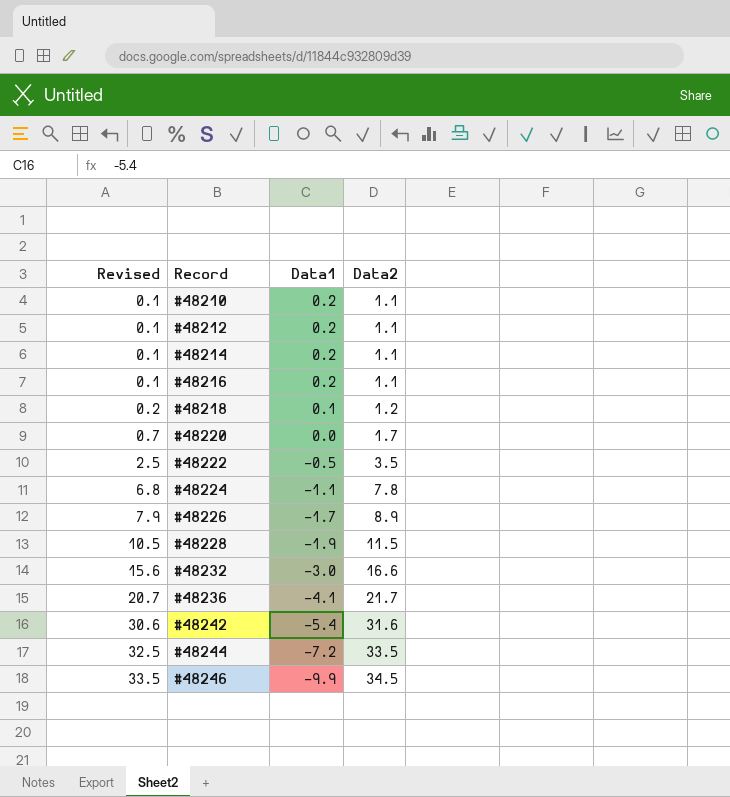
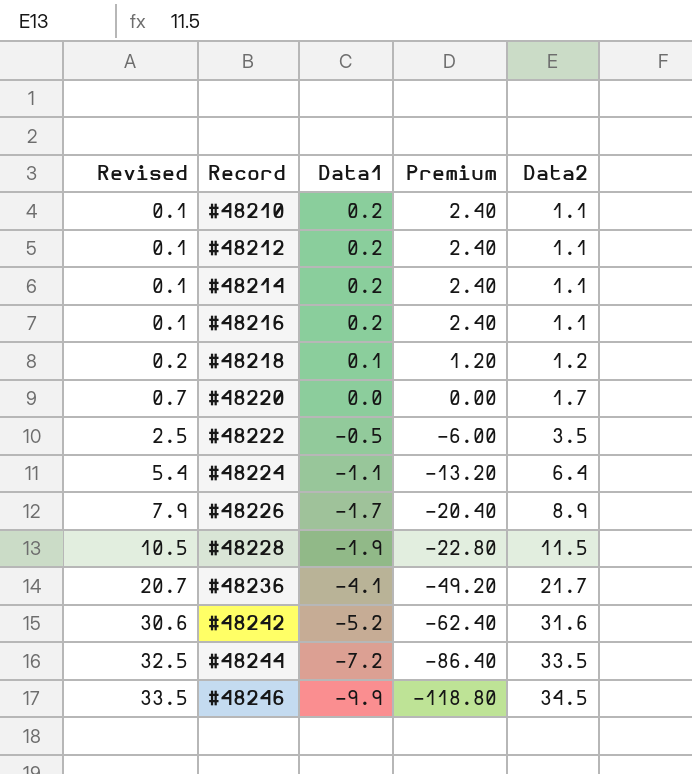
column Premium | formula: none -> [Data1] * 12
row #48232: 15.6 | -3.0 | 16.6 -> none
#48224 | Revised: 6.8 -> 5.4
#48224 | Data2: 7.8 -> 6.4
#48242 | Data1: -5.4 -> -5.2

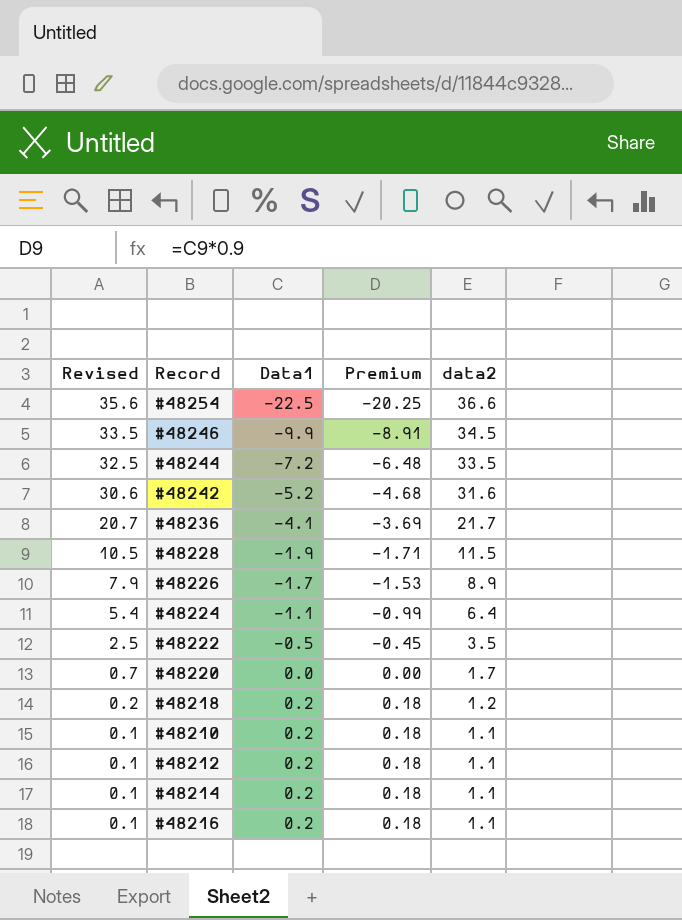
row order: Revised ascending -> Revised descending
column Premium | formula: [Data1] * 12 -> [Data1] * 0.9
column name: Data2 -> data2
row #48254: none -> 35.6 | -22.5 | -20.25 | 36.6
#48218 | Data1: 0.1 -> 0.2

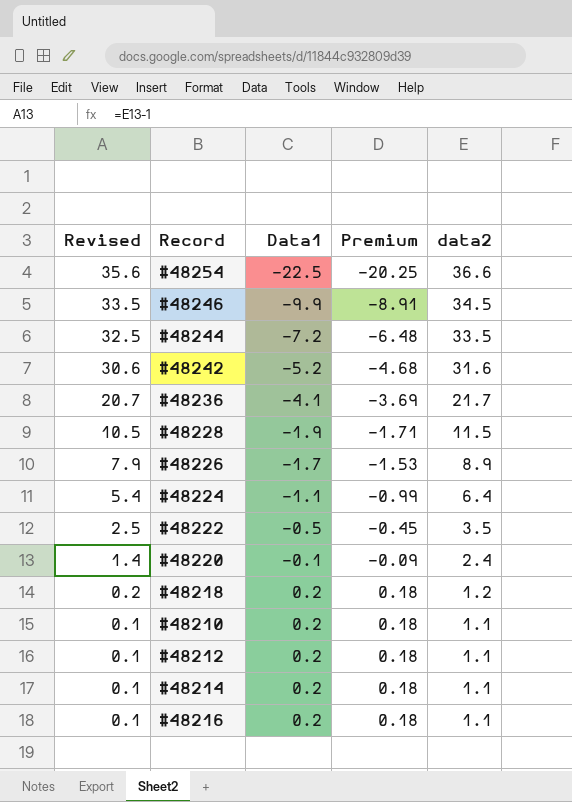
#48220 | Revised: 0.7 -> 1.4
#48220 | Data1: 0.0 -> -0.1
#48220 | Premium: 0.00 -> -0.09
#48220 | data2: 1.7 -> 2.4

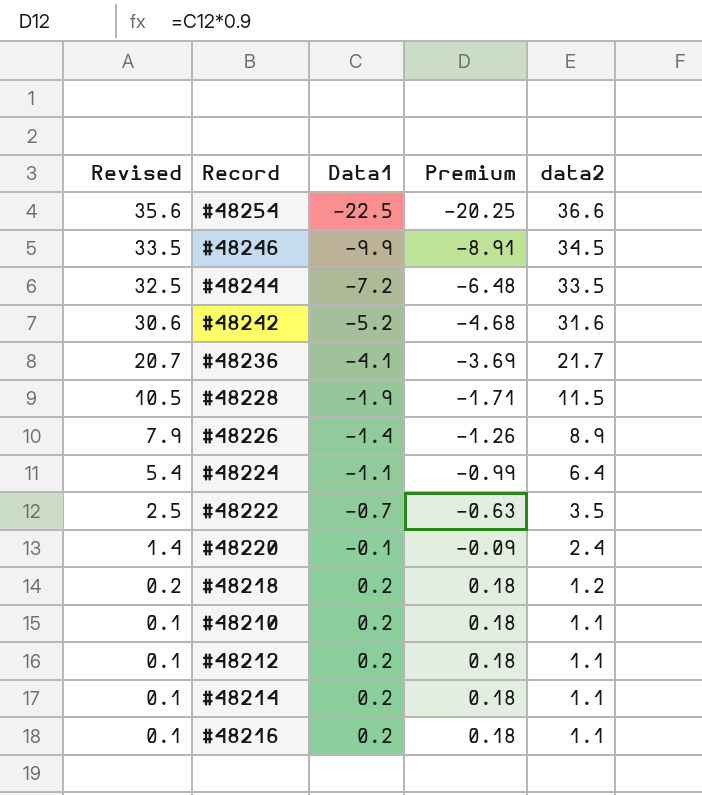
#48226 | Data1: -1.7 -> -1.4
#48226 | Premium: -1.53 -> -1.26
#48222 | Data1: -0.5 -> -0.7
#48222 | Premium: -0.45 -> -0.63

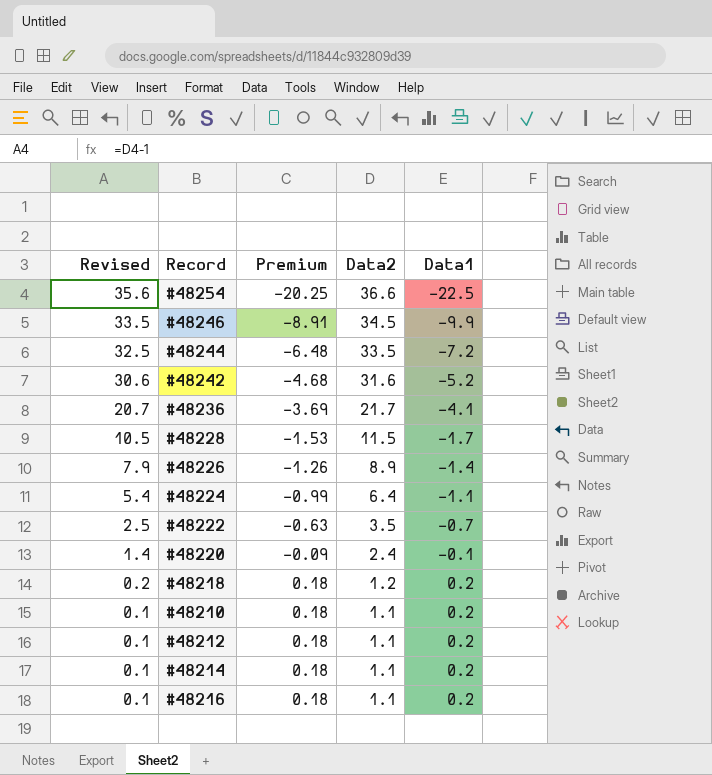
column name: data2 -> Data2
column Data1 | position: 3 -> 5
#48228 | Premium: -1.71 -> -1.53
#48228 | Data1: -1.9 -> -1.7

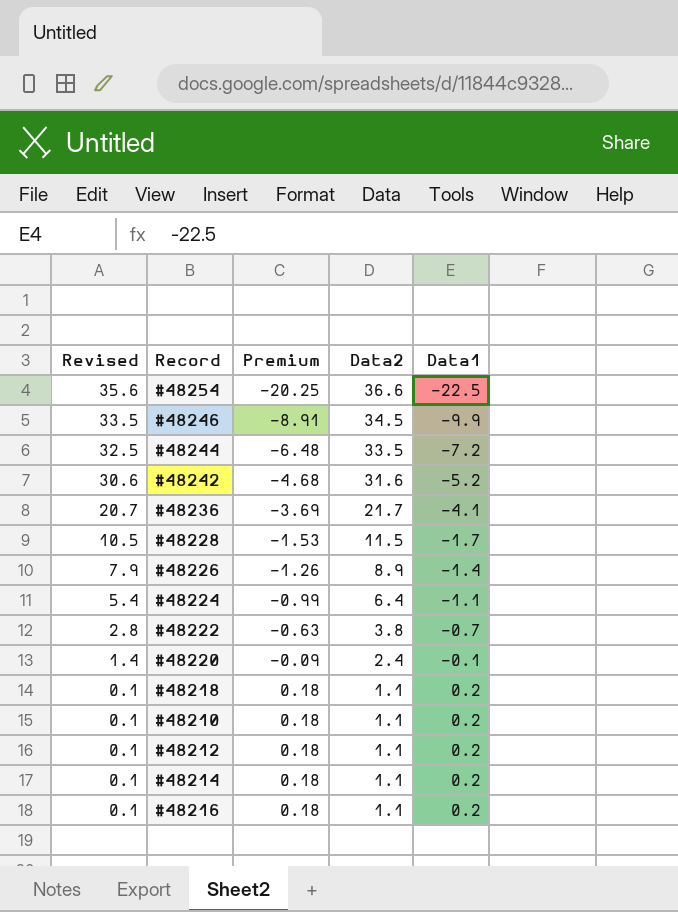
#48222 | Revised: 2.5 -> 2.8
#48222 | Data2: 3.5 -> 3.8
#48218 | Revised: 0.2 -> 0.1
#48218 | Data2: 1.2 -> 1.1

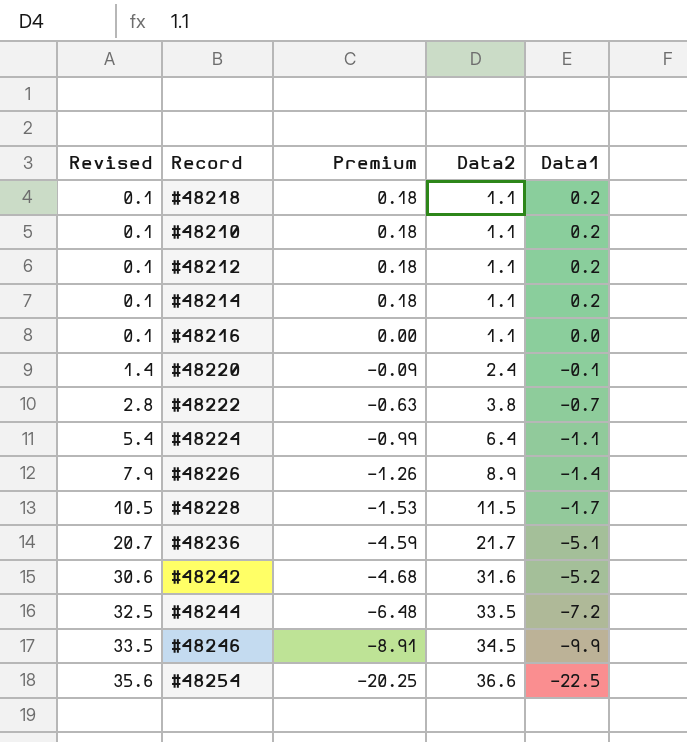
row order: Revised descending -> Revised ascending
#48216 | Premium: 0.18 -> 0.00
#48216 | Data1: 0.2 -> 0.0
#48236 | Premium: -3.69 -> -4.59
#48236 | Data1: -4.1 -> -5.1

